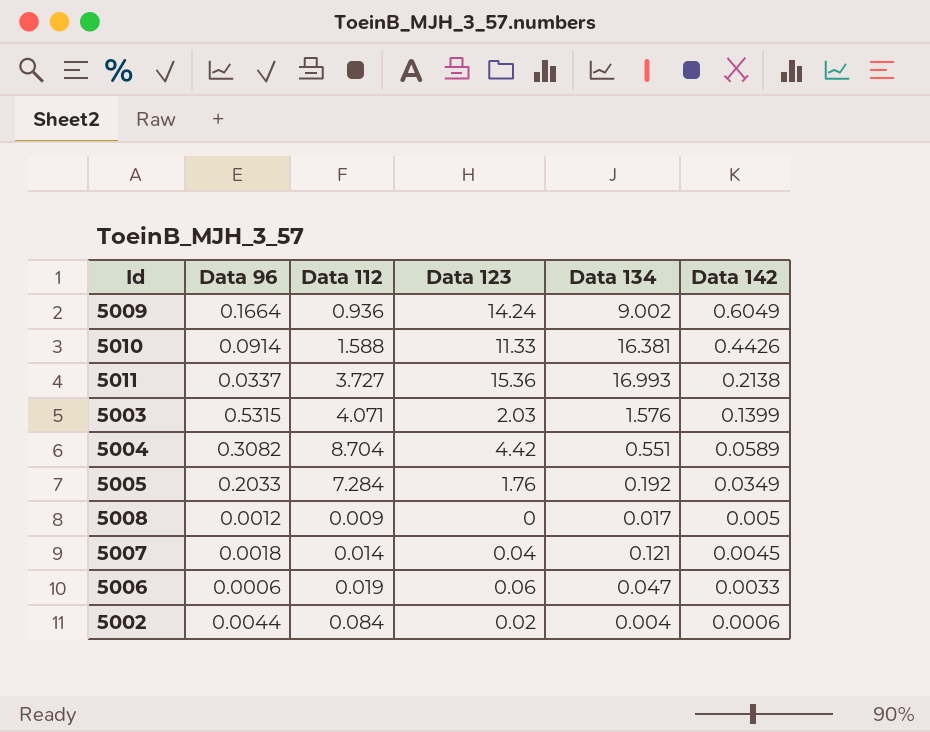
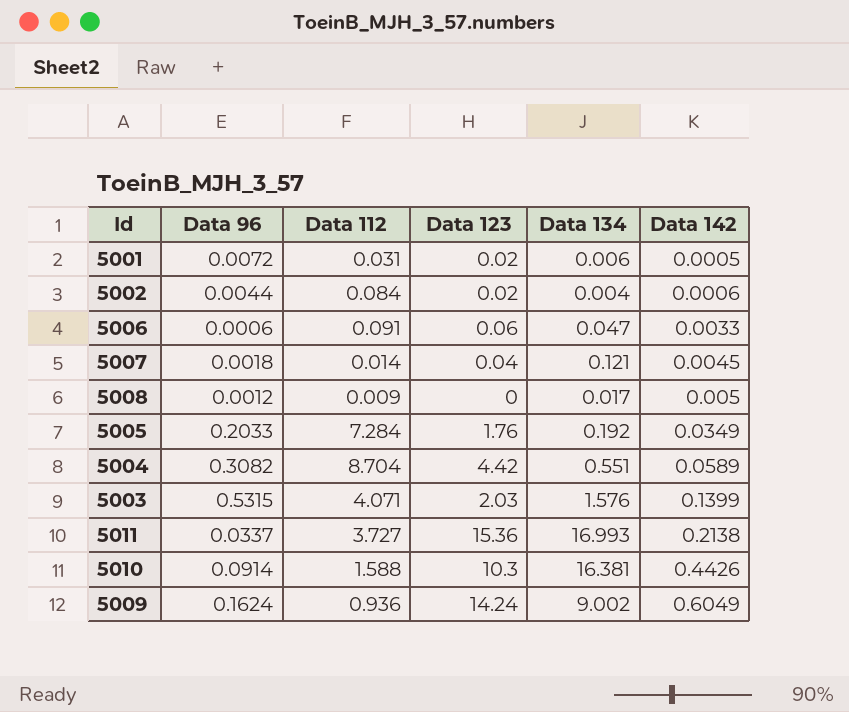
row order: Data 142 descending -> Data 142 ascending
row 5001: none -> 0.0072 | 0.031 | 0.02 | 0.006 | 0.0005
5006 | Data 112: 0.019 -> 0.091
5010 | Data 123: 11.33 -> 10.3
5009 | Data 96: 0.1664 -> 0.1624

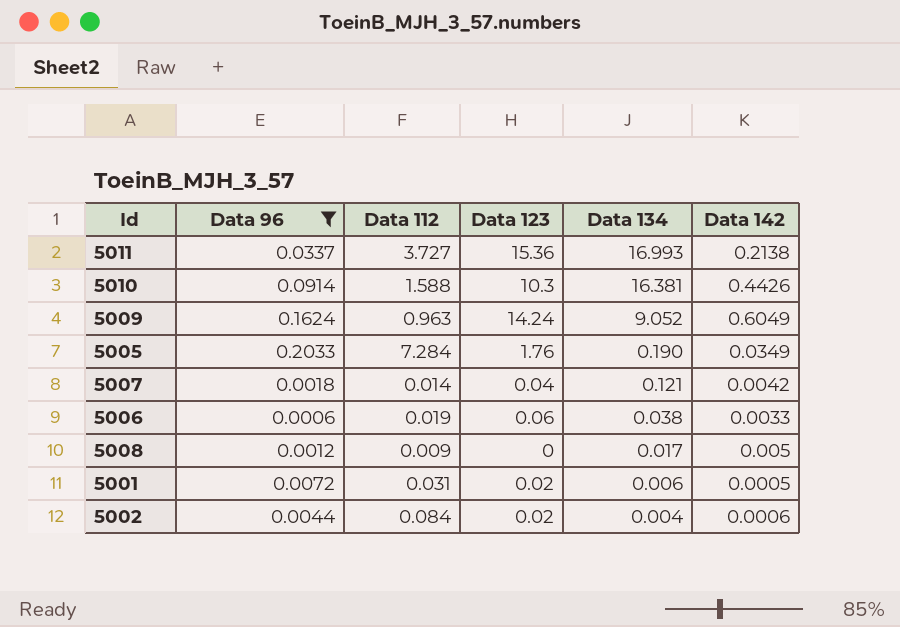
filter: none -> Data 96 <= 0.2033
row order: Data 142 ascending -> Data 134 descending
5009 | Data 112: 0.936 -> 0.963
5009 | Data 134: 9.002 -> 9.052
5005 | Data 134: 0.192 -> 0.190
5007 | Data 142: 0.0045 -> 0.0042
5006 | Data 112: 0.091 -> 0.019
5006 | Data 134: 0.047 -> 0.038

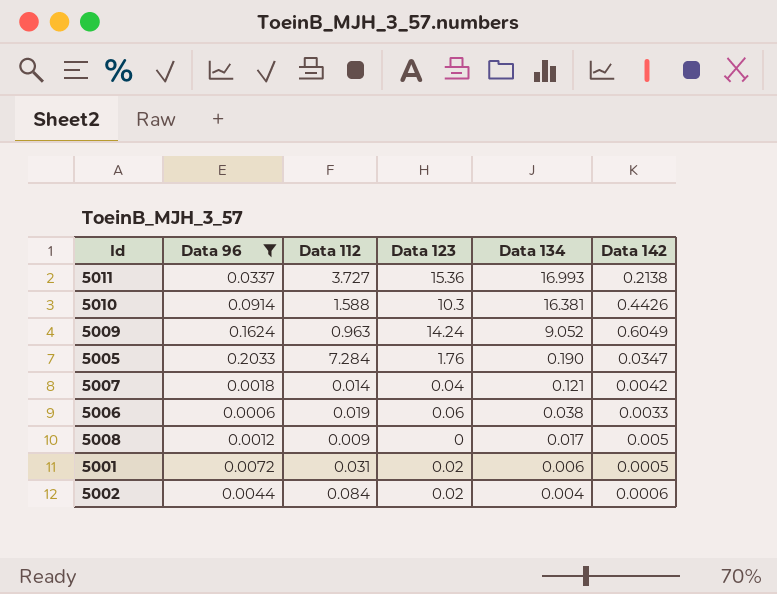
5005 | Data 142: 0.0349 -> 0.0347

